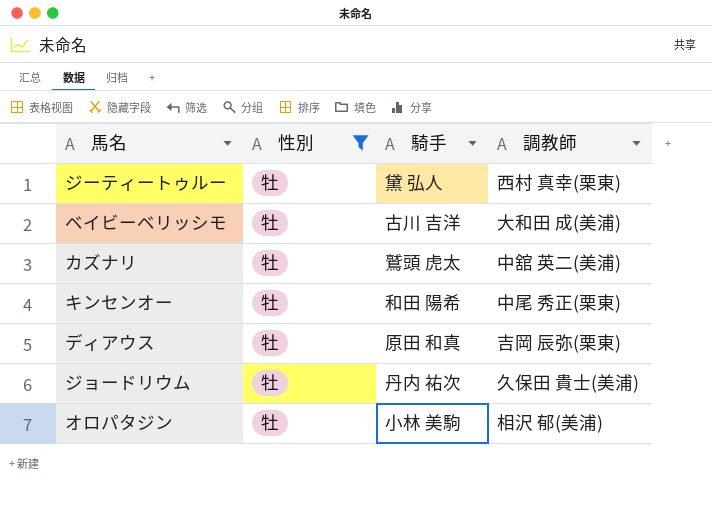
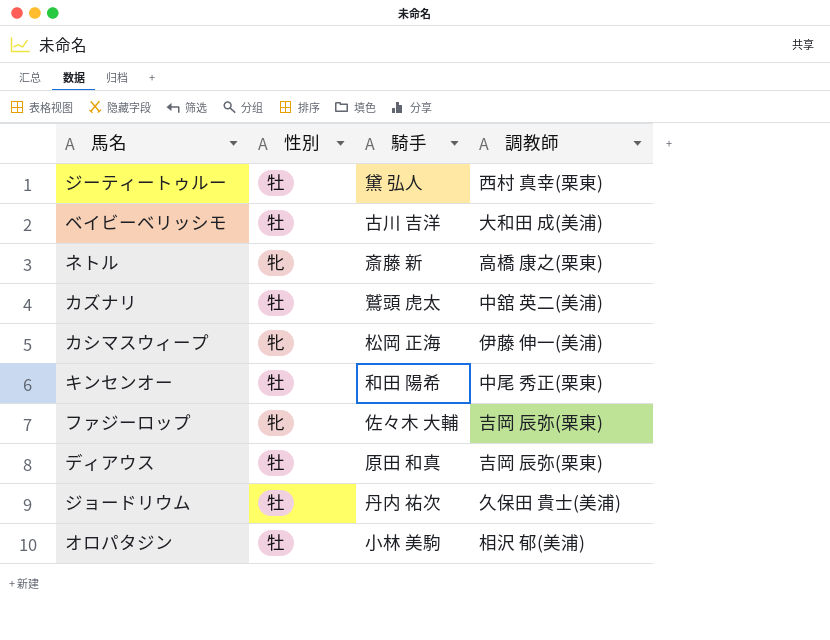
filter: 性別 = 牡 -> none

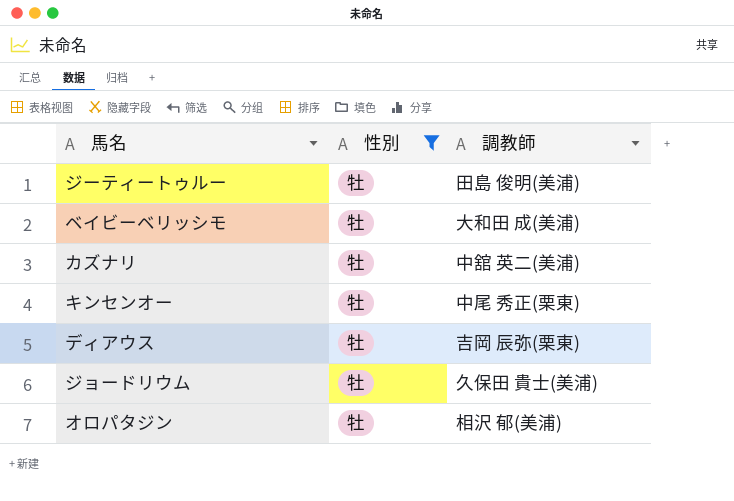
filter: none -> 性別 = 牡
column 騎手 | position: 3 -> none
ジーティートゥルー | 調教師: 西村 真幸(栗東) -> 田島 俊明(美浦)

